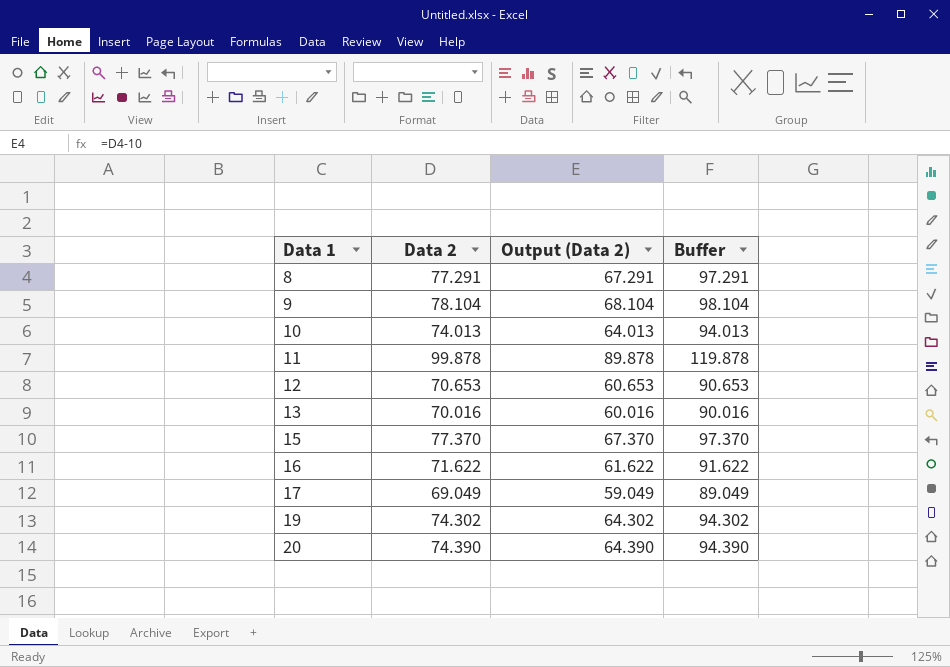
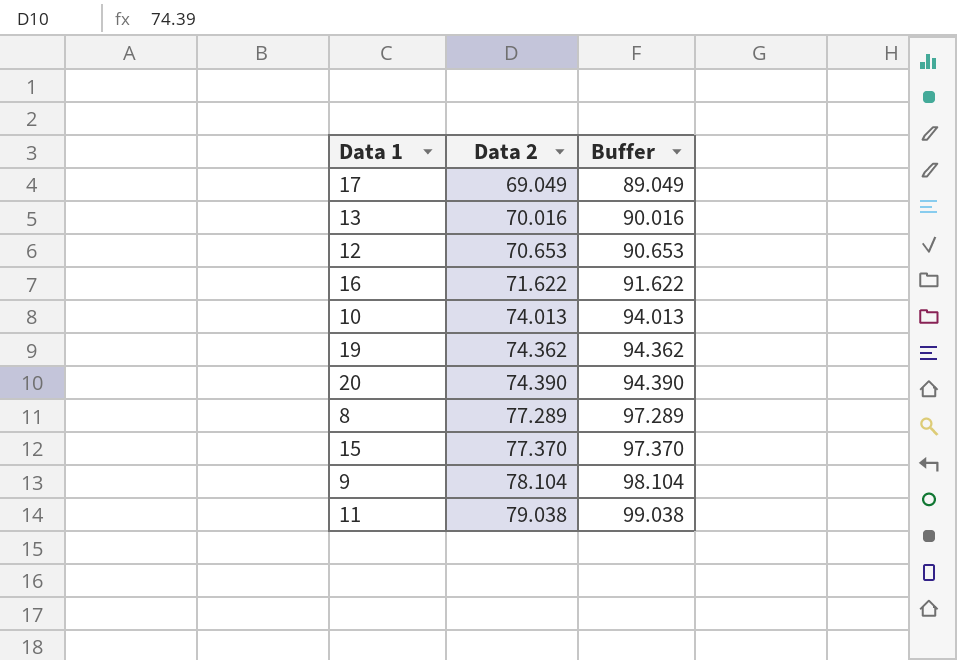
row order: Data 1 ascending -> Data 2 ascending
column Output (Data 2) | formula: [Data 2] - 10 -> none
19 | Data 2: 74.302 -> 74.362
19 | Buffer: 94.302 -> 94.362
8 | Data 2: 77.291 -> 77.289
8 | Buffer: 97.291 -> 97.289
11 | Data 2: 99.878 -> 79.038
11 | Buffer: 119.878 -> 99.038

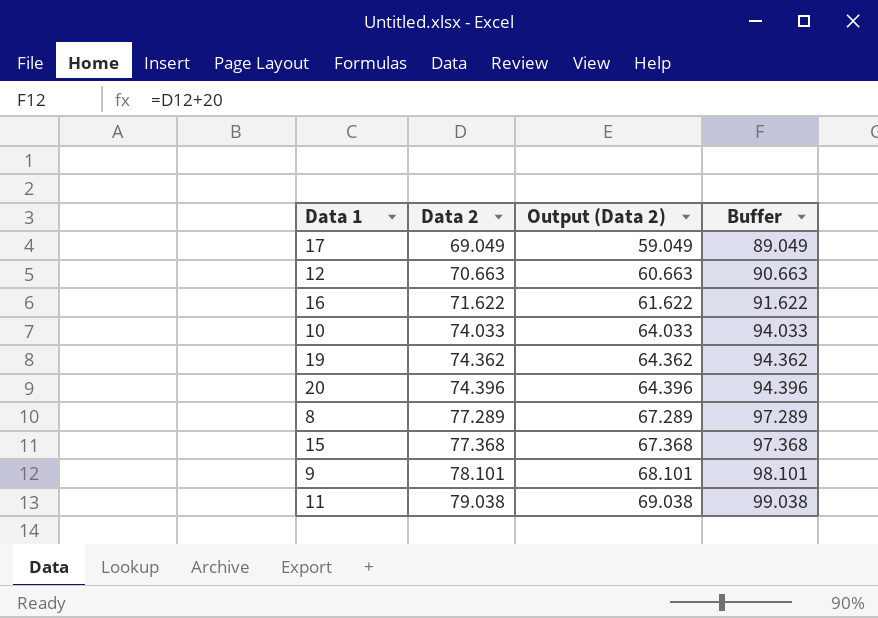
column Output (Data 2) | formula: none -> [Data 2] - 10
row 13: 70.016 | 90.016 -> none
12 | Data 2: 70.653 -> 70.663
12 | Buffer: 90.653 -> 90.663
10 | Data 2: 74.013 -> 74.033
10 | Buffer: 94.013 -> 94.033
20 | Data 2: 74.390 -> 74.396
20 | Buffer: 94.390 -> 94.396
15 | Data 2: 77.370 -> 77.368
15 | Buffer: 97.370 -> 97.368
9 | Data 2: 78.104 -> 78.101
9 | Buffer: 98.104 -> 98.101

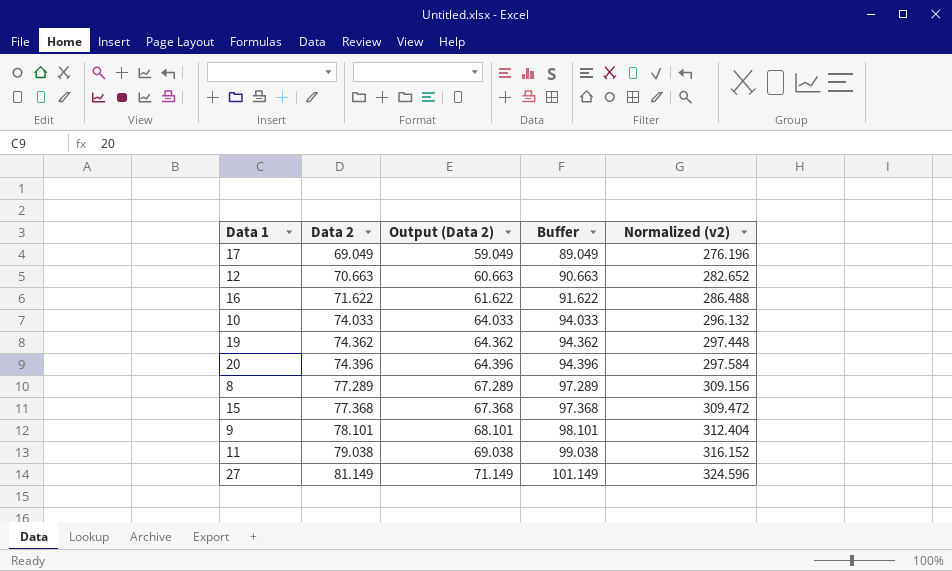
column Normalized (v2) | formula: none -> [Data 2] * 4
row 27: none -> 81.149 | 71.149 | 101.149 | 324.596

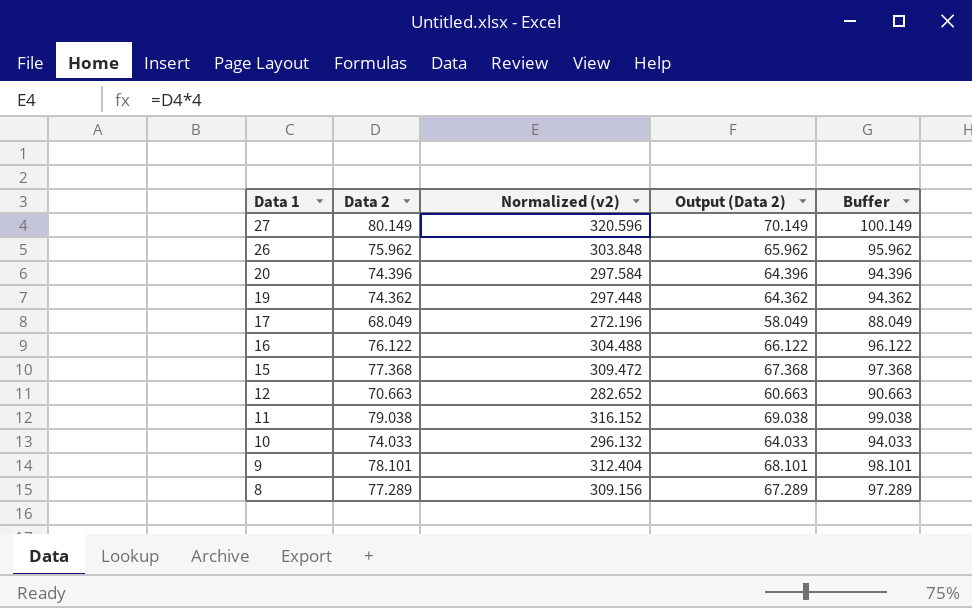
row order: Data 2 ascending -> Data 1 descending
column Normalized (v2) | position: 5 -> 3
27 | Data 2: 81.149 -> 80.149
27 | Normalized (v2): 324.596 -> 320.596
27 | Output (Data 2): 71.149 -> 70.149
27 | Buffer: 101.149 -> 100.149
row 26: none -> 75.962 | 303.848 | 65.962 | 95.962
17 | Data 2: 69.049 -> 68.049
17 | Normalized (v2): 276.196 -> 272.196
17 | Output (Data 2): 59.049 -> 58.049
17 | Buffer: 89.049 -> 88.049
16 | Data 2: 71.622 -> 76.122
16 | Normalized (v2): 286.488 -> 304.488
16 | Output (Data 2): 61.622 -> 66.122
16 | Buffer: 91.622 -> 96.122

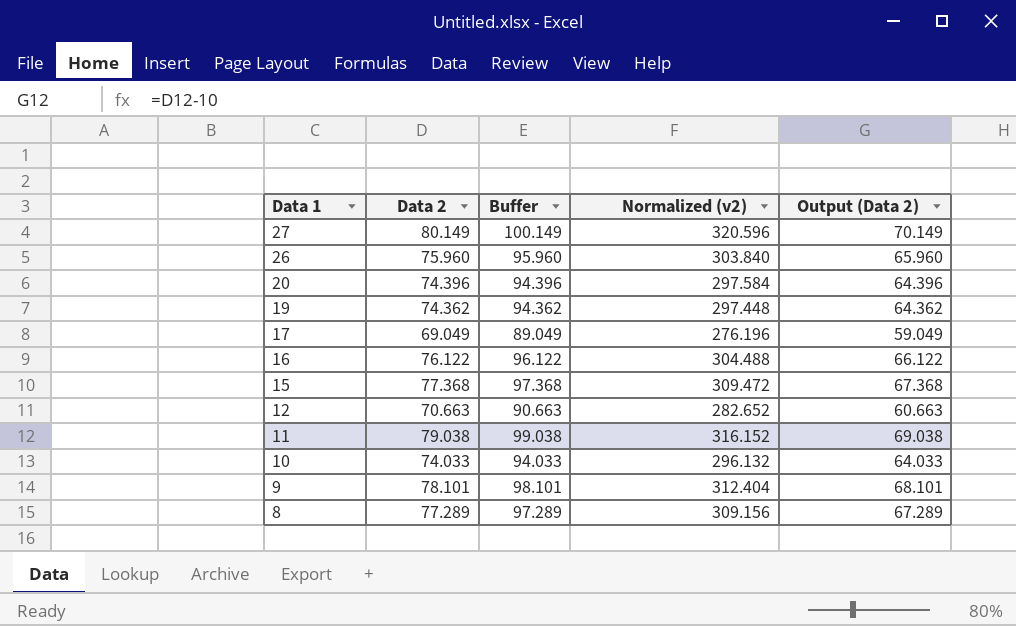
column Buffer | position: 5 -> 3
26 | Data 2: 75.962 -> 75.960
26 | Buffer: 95.962 -> 95.960
26 | Normalized (v2): 303.848 -> 303.840
26 | Output (Data 2): 65.962 -> 65.960
17 | Data 2: 68.049 -> 69.049
17 | Buffer: 88.049 -> 89.049
17 | Normalized (v2): 272.196 -> 276.196
17 | Output (Data 2): 58.049 -> 59.049

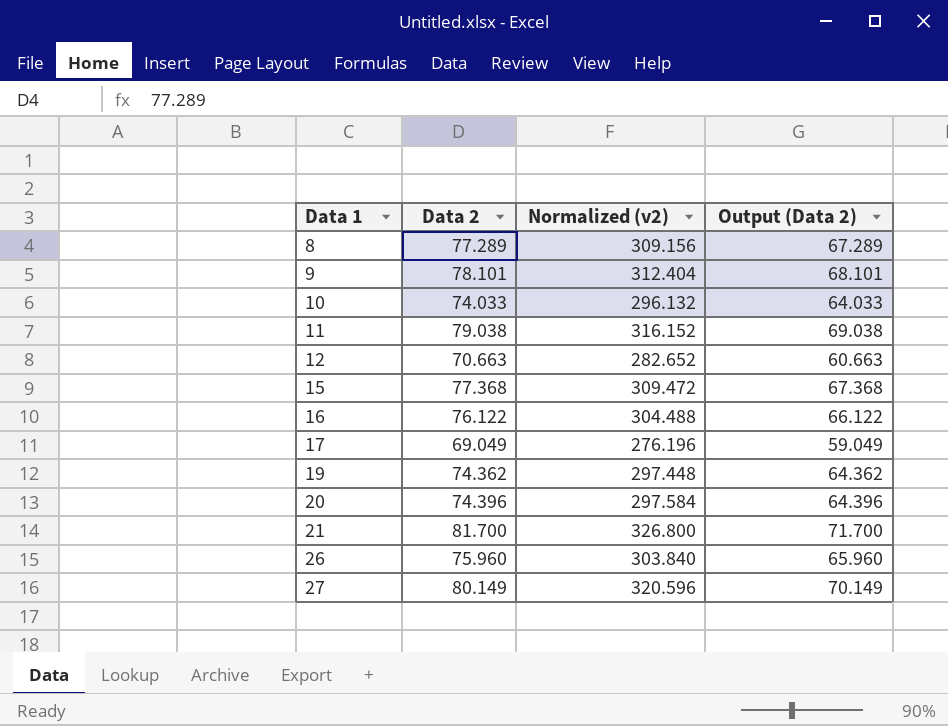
row order: Data 1 descending -> Data 1 ascending
column Buffer | formula: [Data 2] + 20 -> none
row 21: none -> 81.700 | 326.800 | 71.700

